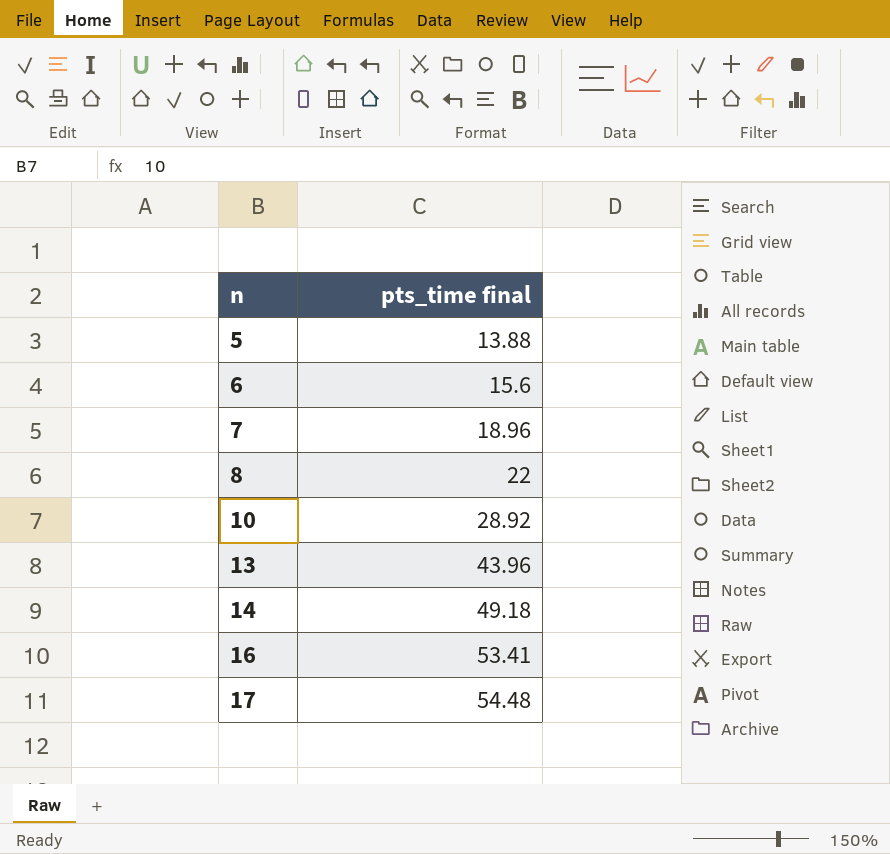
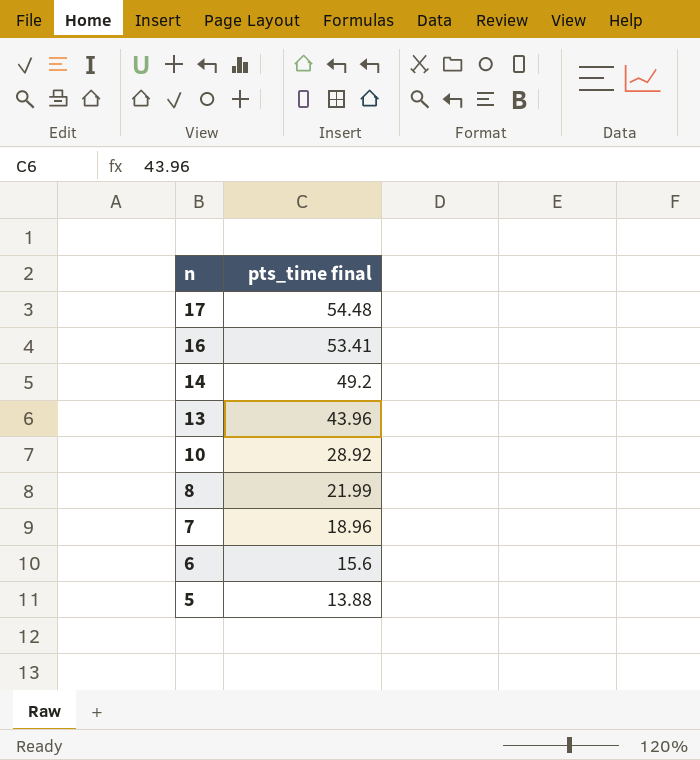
row order: n ascending -> n descending
14 | pts_time final: 49.18 -> 49.2
8 | pts_time final: 22 -> 21.99

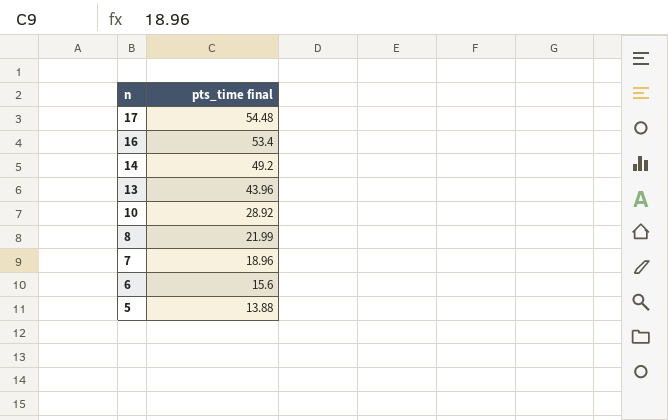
16 | pts_time final: 53.41 -> 53.4

